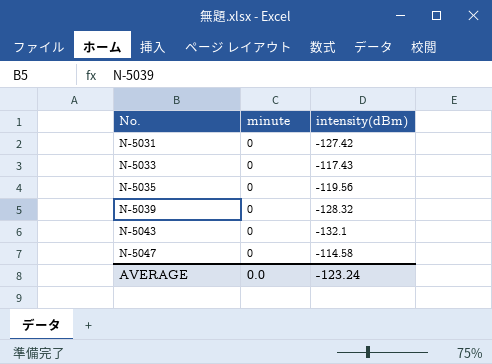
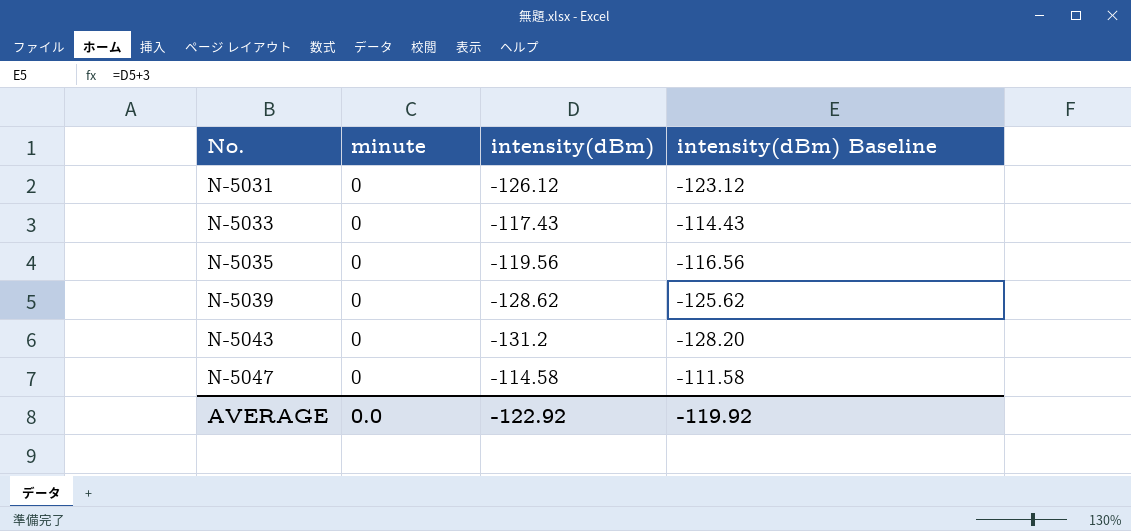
column intensity(dBm) Baseline | formula: none -> [intensity(dBm)] + 3
N-5031 | intensity(dBm): -127.42 -> -126.12
N-5039 | intensity(dBm): -128.32 -> -128.62
N-5043 | intensity(dBm): -132.1 -> -131.2
AVERAGE | intensity(dBm): -123.24 -> -122.92

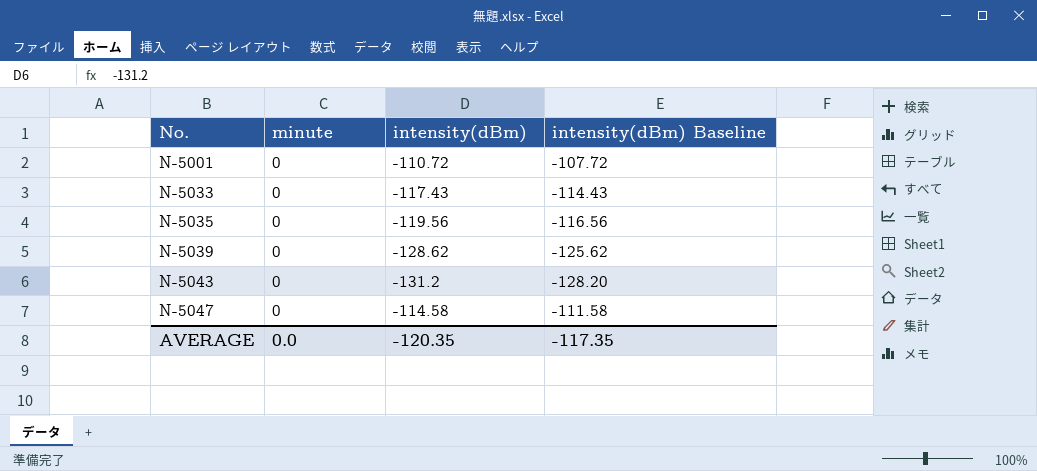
row N-5031: 0 | -126.12 | -123.12 -> none
row N-5001: none -> 0 | -110.72 | -107.72
AVERAGE | intensity(dBm): -122.92 -> -120.35
AVERAGE | intensity(dBm) Baseline: -119.92 -> -117.35

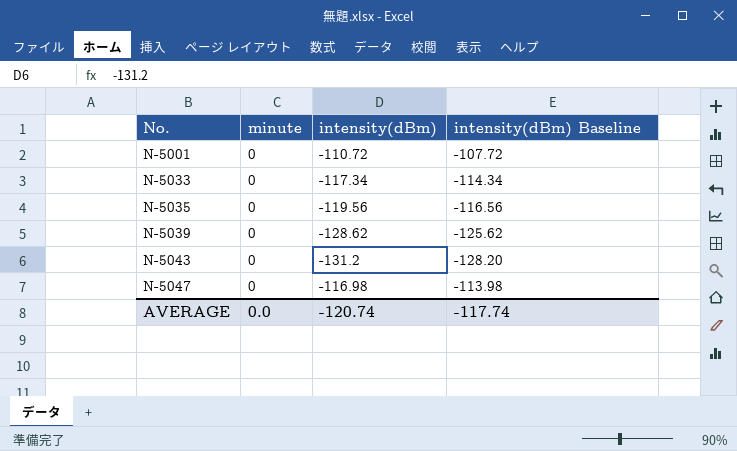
N-5033 | intensity(dBm): -117.43 -> -117.34
N-5033 | intensity(dBm) Baseline: -114.43 -> -114.34
N-5047 | intensity(dBm): -114.58 -> -116.98
N-5047 | intensity(dBm) Baseline: -111.58 -> -113.98
AVERAGE | intensity(dBm): -120.35 -> -120.74
AVERAGE | intensity(dBm) Baseline: -117.35 -> -117.74

